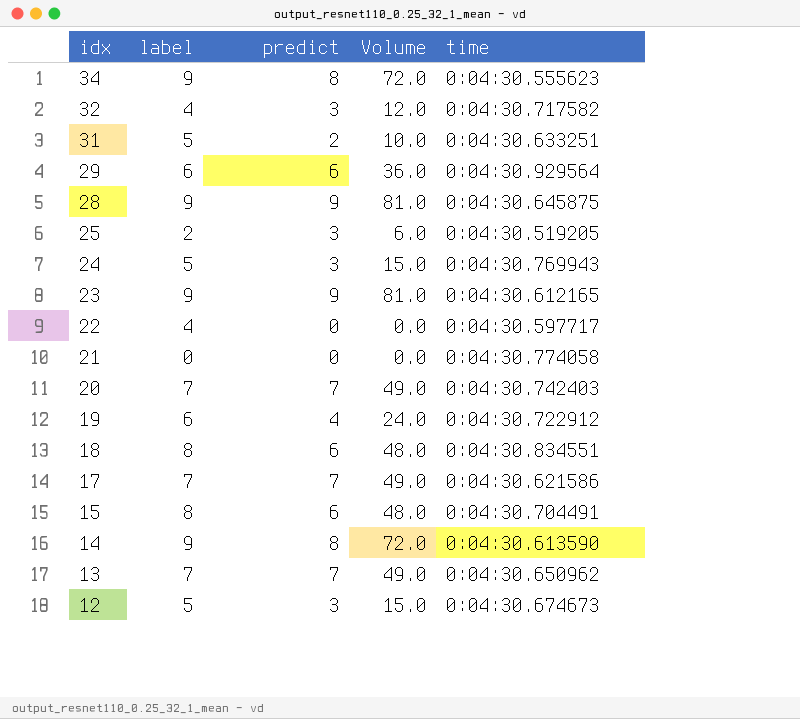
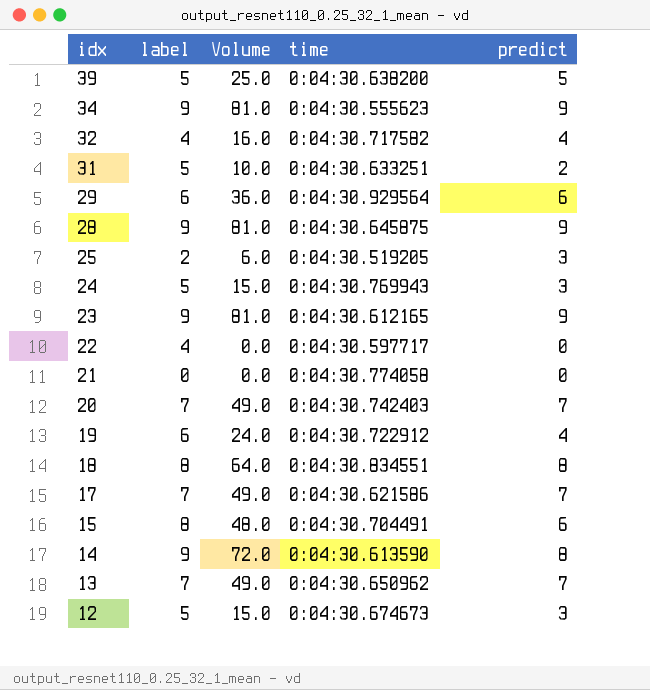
column predict | position: 3 -> 5
row 39: none -> 5 | 25.0 | 0:04:30.638200 | 5
34 | Volume: 72.0 -> 81.0
34 | predict: 8 -> 9
32 | Volume: 12.0 -> 16.0
32 | predict: 3 -> 4
18 | Volume: 48.0 -> 64.0
18 | predict: 6 -> 8

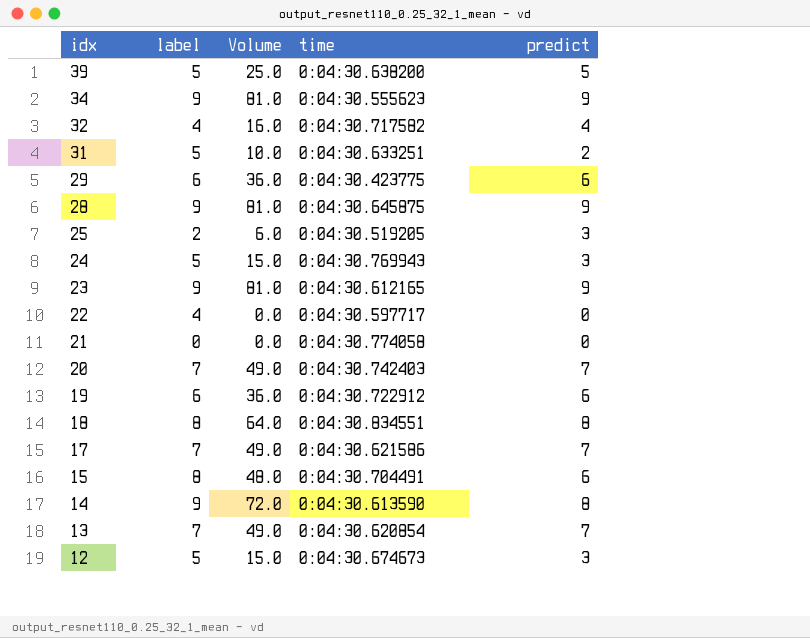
29 | time: 0:04:30.929564 -> 0:04:30.423775
19 | Volume: 24.0 -> 36.0
19 | predict: 4 -> 6
13 | time: 0:04:30.650962 -> 0:04:30.620854

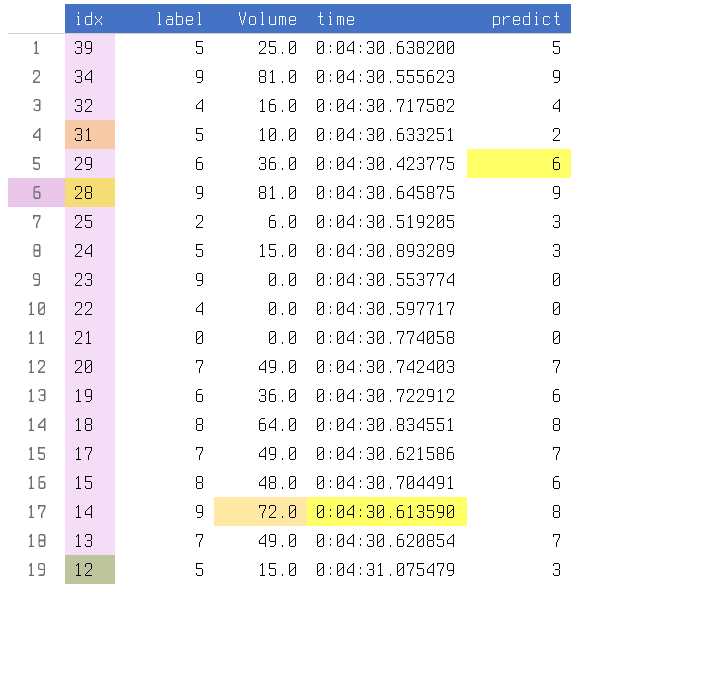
24 | time: 0:04:30.769943 -> 0:04:30.893289
23 | Volume: 81.0 -> 0.0
23 | time: 0:04:30.612165 -> 0:04:30.553774
23 | predict: 9 -> 0
12 | time: 0:04:30.674673 -> 0:04:31.075479

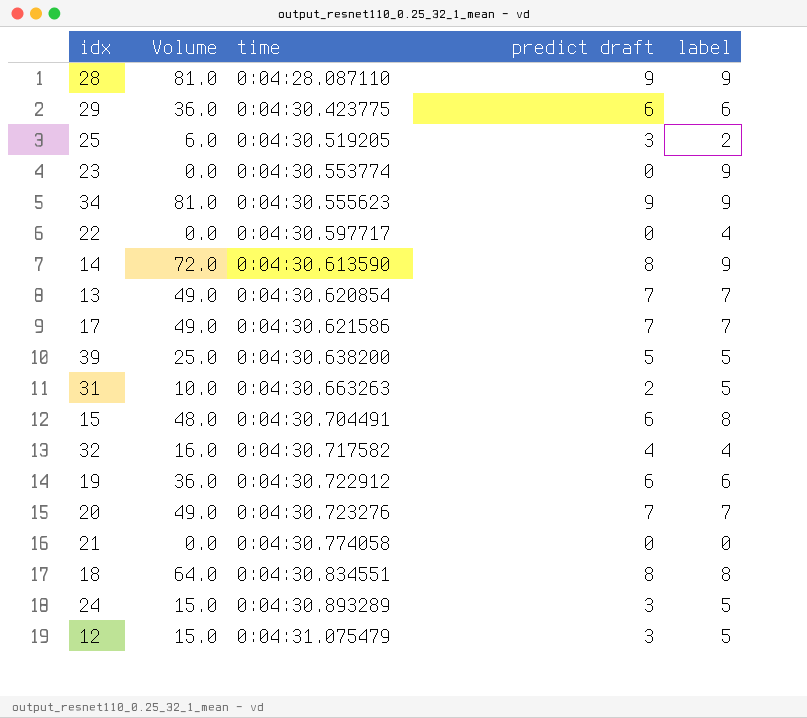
row order: idx descending -> time ascending
column name: predict -> predict draft
column label | position: 2 -> 5
28 | time: 0:04:30.645875 -> 0:04:28.087110
31 | time: 0:04:30.633251 -> 0:04:30.663263
20 | time: 0:04:30.742403 -> 0:04:30.723276

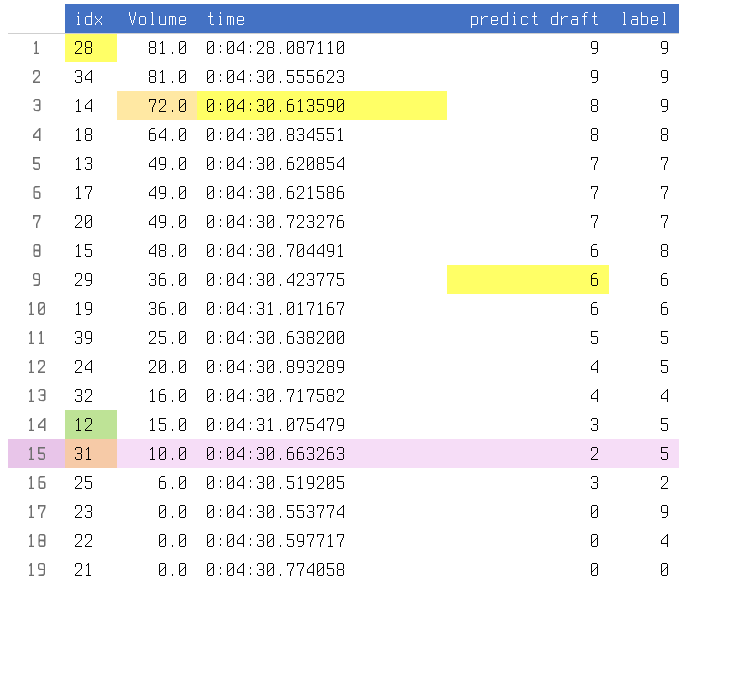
row order: time ascending -> Volume descending
19 | time: 0:04:30.722912 -> 0:04:31.017167
24 | Volume: 15.0 -> 20.0
24 | predict draft: 3 -> 4

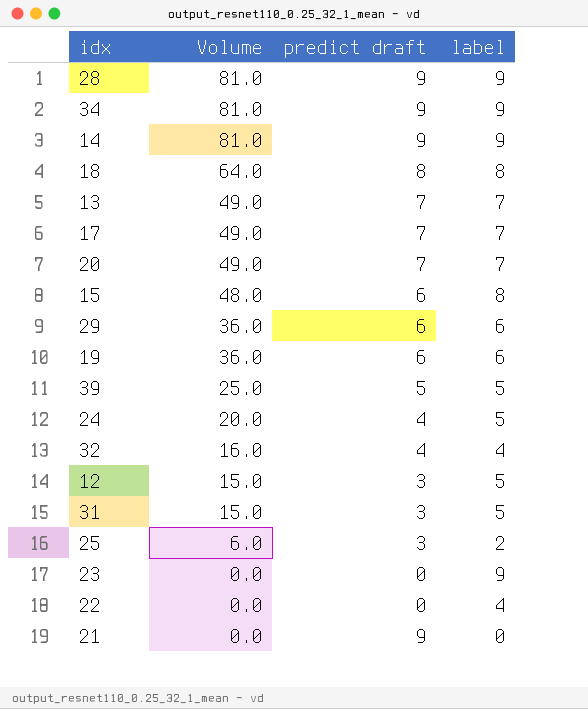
column time | position: 3 -> none
14 | Volume: 72.0 -> 81.0
14 | predict draft: 8 -> 9
31 | Volume: 10.0 -> 15.0
31 | predict draft: 2 -> 3
21 | predict draft: 0 -> 9

